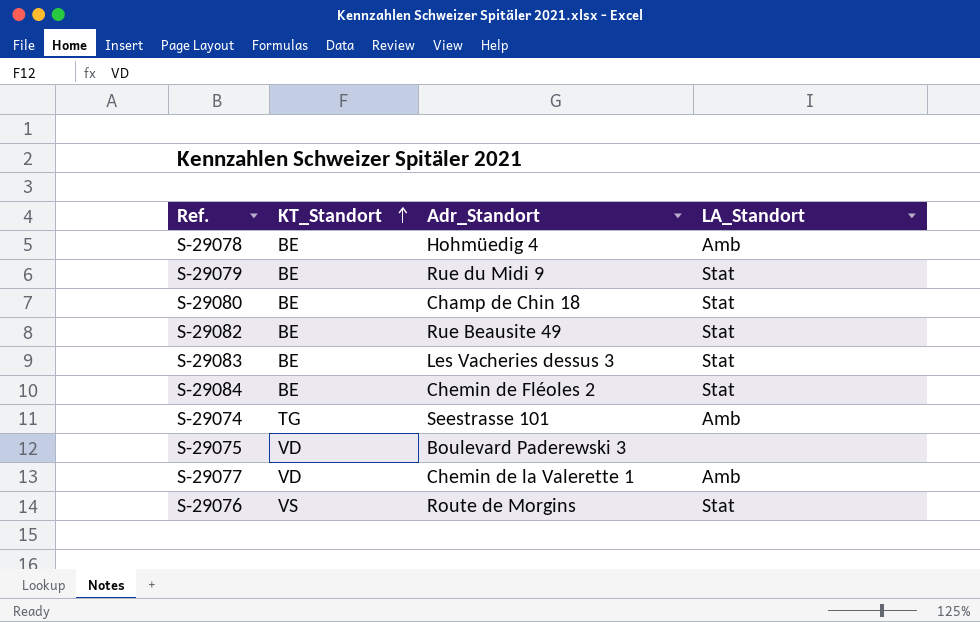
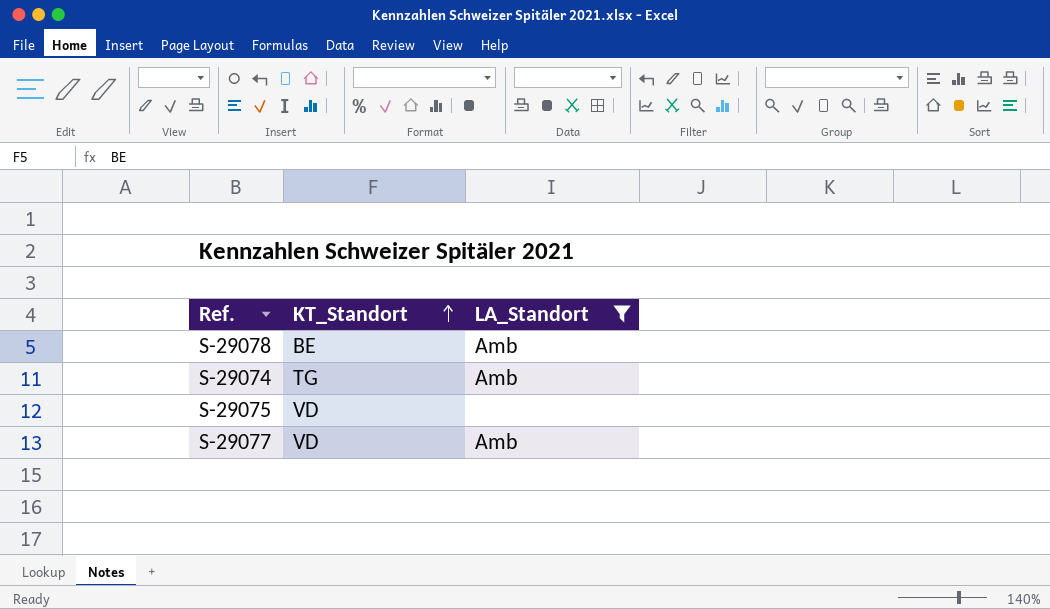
filter: none -> LA_Standort != Stat
column Adr_Standort | position: 3 -> none

